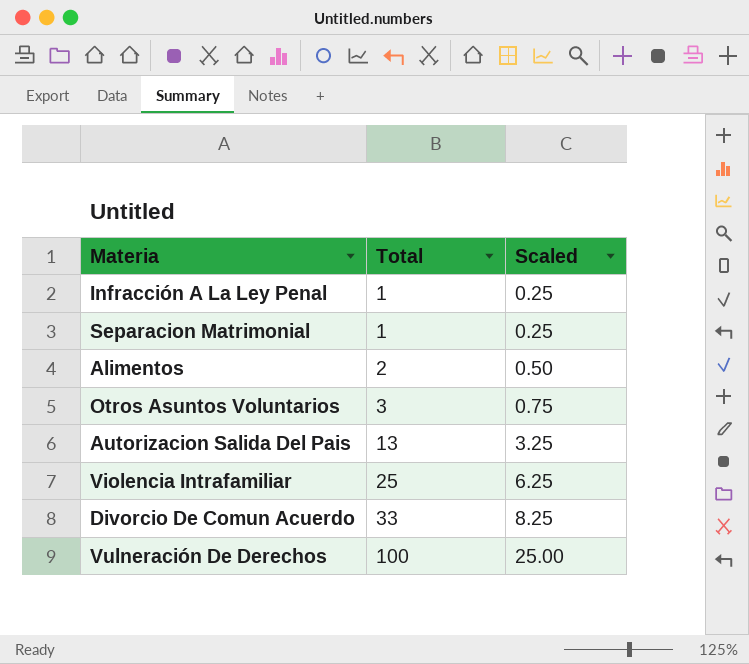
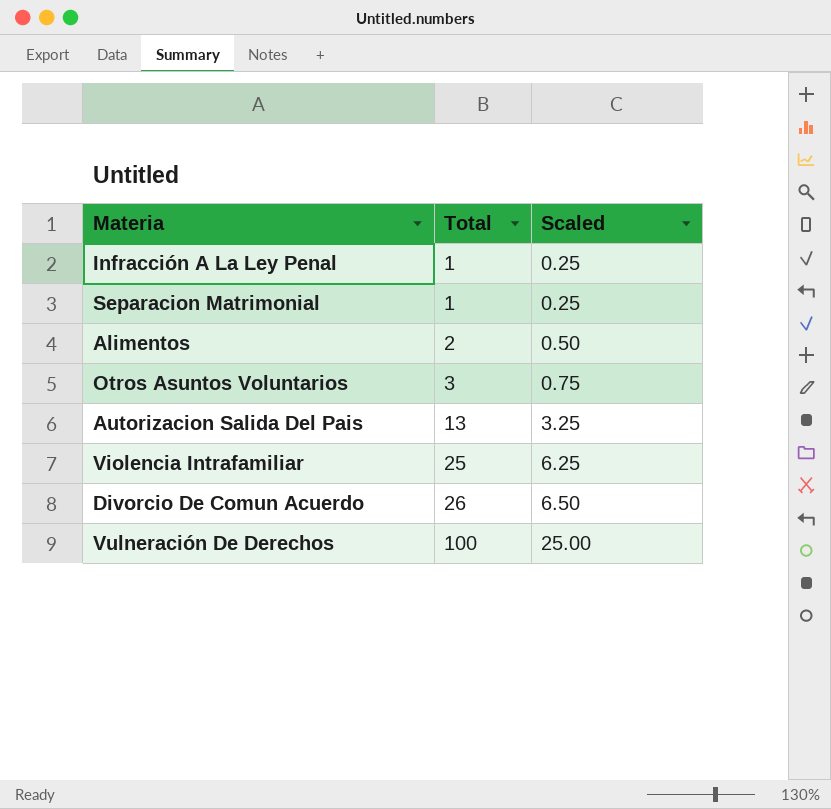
Divorcio De Comun Acuerdo | Total: 33 -> 26
Divorcio De Comun Acuerdo | Scaled: 8.25 -> 6.50

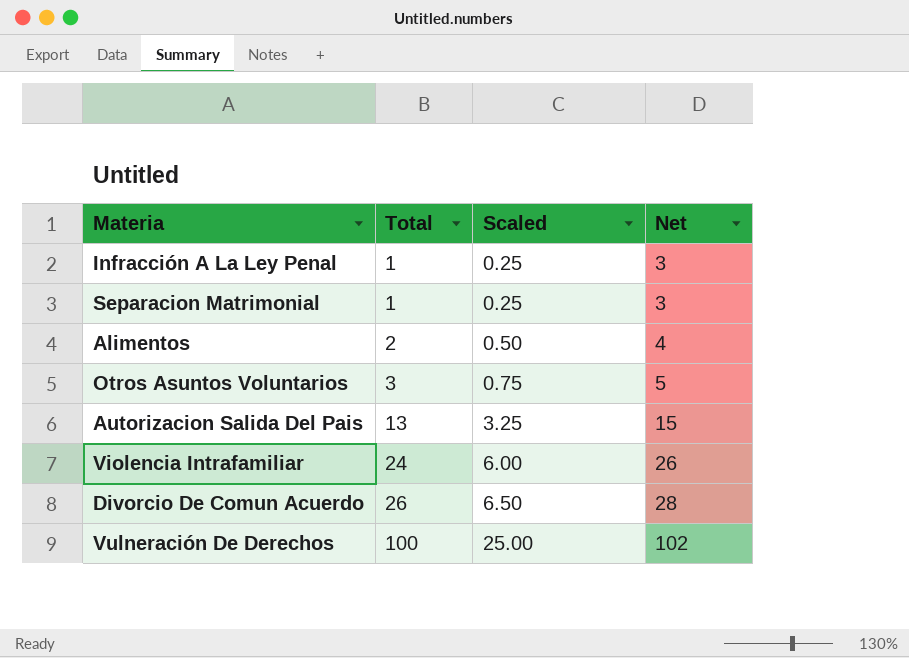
column Net | formula: none -> [Total] + 2
Violencia Intrafamiliar | Total: 25 -> 24
Violencia Intrafamiliar | Scaled: 6.25 -> 6.00

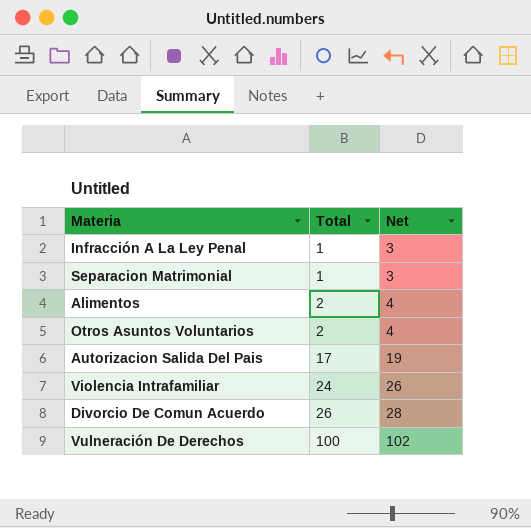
column Scaled | formula: [Total] * 0.25 -> none
Otros Asuntos Voluntarios | Total: 3 -> 2
Otros Asuntos Voluntarios | Net: 5 -> 4
Autorizacion Salida Del Pais | Total: 13 -> 17
Autorizacion Salida Del Pais | Net: 15 -> 19

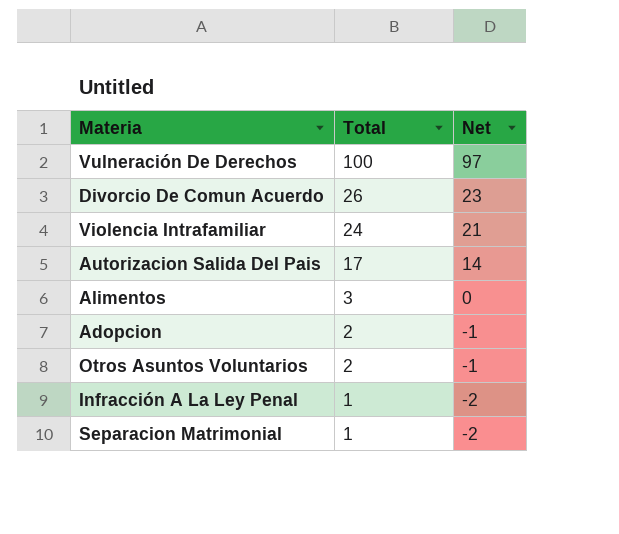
row order: Total ascending -> Total descending
column Net | formula: [Total] + 2 -> [Total] - 3
Alimentos | Total: 2 -> 3
row Adopcion: none -> 2 | -1

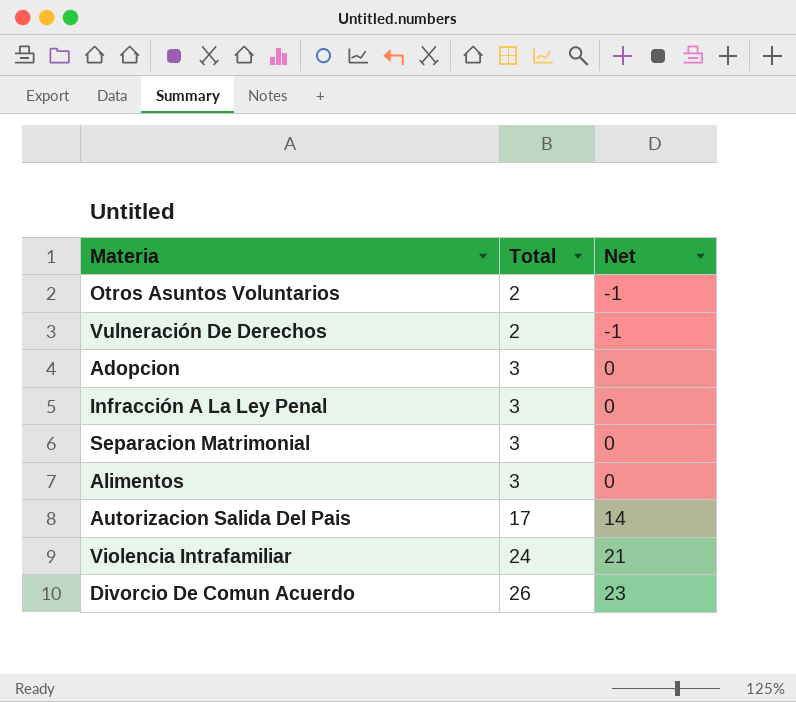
row order: Total descending -> Total ascending
Vulneración De Derechos | Total: 100 -> 2
Vulneración De Derechos | Net: 97 -> -1
Adopcion | Total: 2 -> 3
Adopcion | Net: -1 -> 0
Infracción A La Ley Penal | Total: 1 -> 3
Infracción A La Ley Penal | Net: -2 -> 0
Separacion Matrimonial | Total: 1 -> 3
Separacion Matrimonial | Net: -2 -> 0

